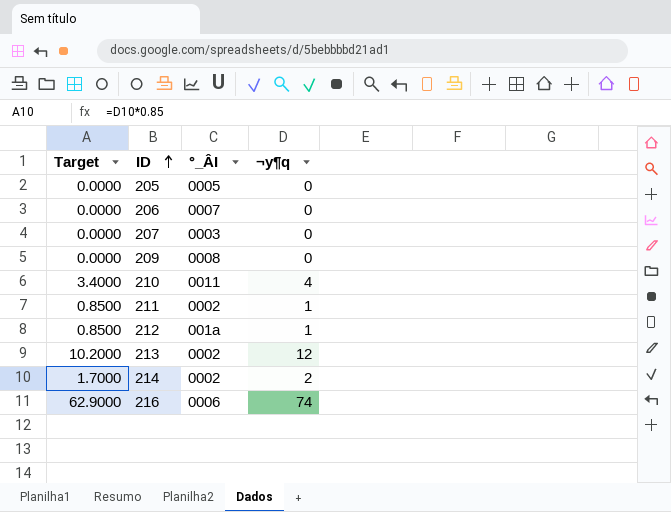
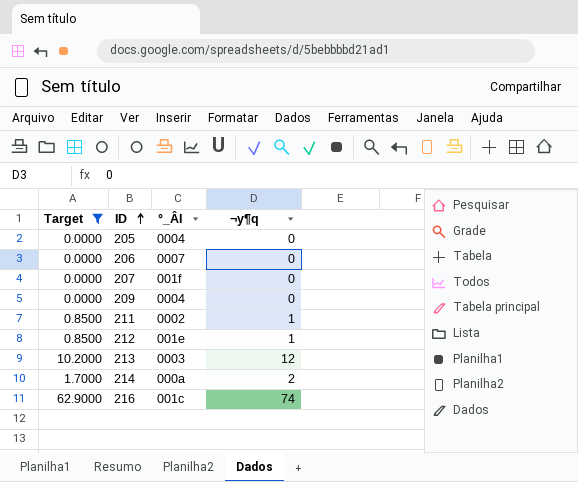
filter: none -> Target != 3.4000
205 | °_ÂI: 0005 -> 0004
207 | °_ÂI: 0003 -> 001f
209 | °_ÂI: 0008 -> 0004
212 | °_ÂI: 001a -> 001e
213 | °_ÂI: 0002 -> 0003
214 | °_ÂI: 0002 -> 000a
216 | °_ÂI: 0006 -> 001c

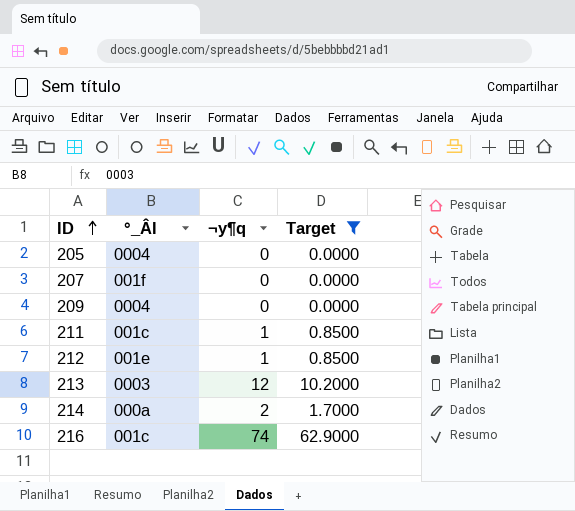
column Target | position: 1 -> 4
row 206: 0.0000 | 0007 | 0 -> none
211 | °_ÂI: 0002 -> 001c

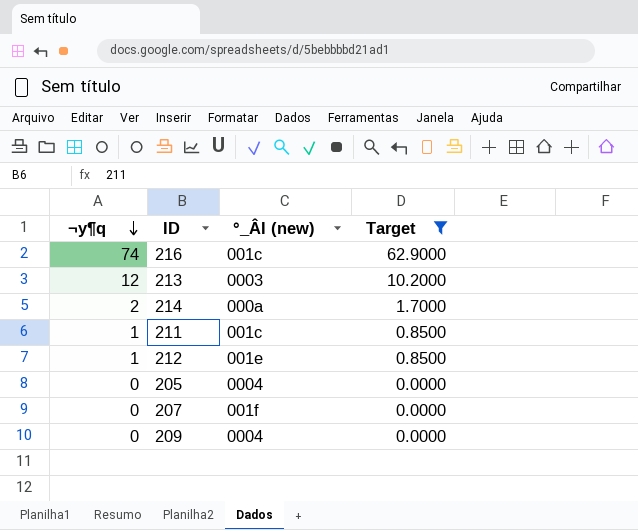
row order: ID ascending -> ¬y¶q descending
column ¬y¶q | position: 3 -> 1
column name: °_ÂI -> °_ÂI (new)

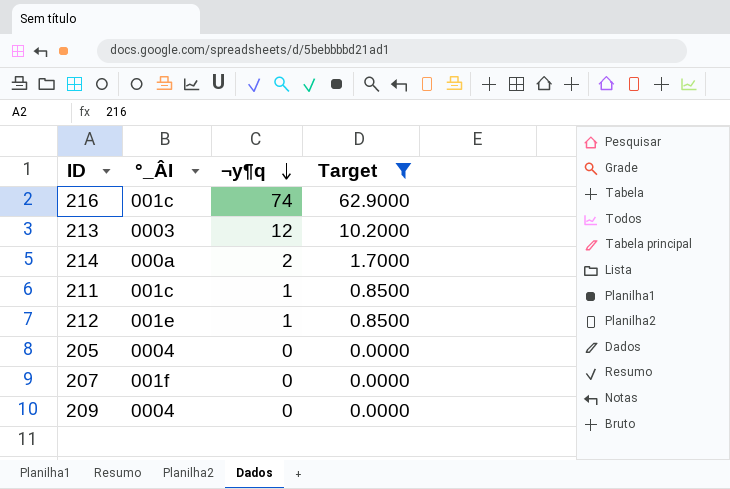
column name: °_ÂI (new) -> °_ÂI
column ¬y¶q | position: 1 -> 3

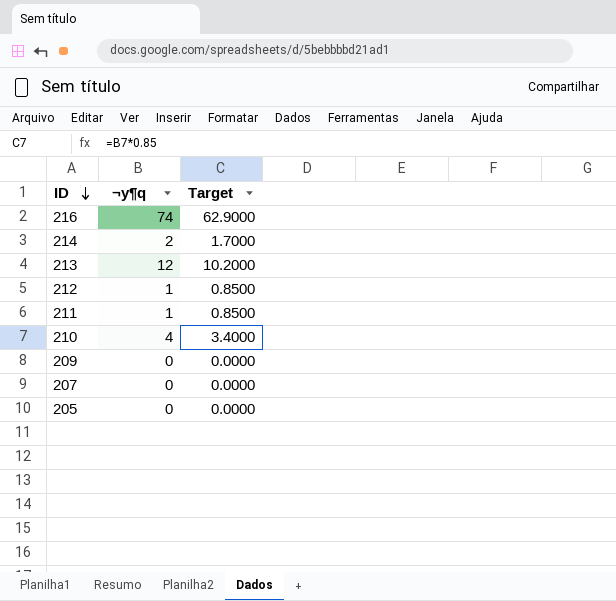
filter: Target != 3.4000 -> none
row order: ¬y¶q descending -> ID descending
column °_ÂI | position: 2 -> none

